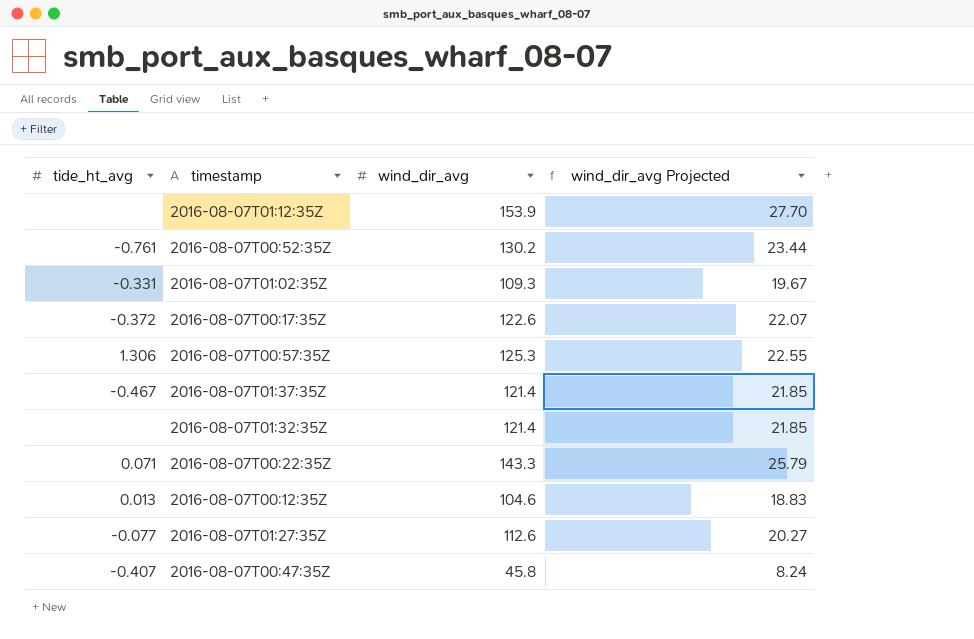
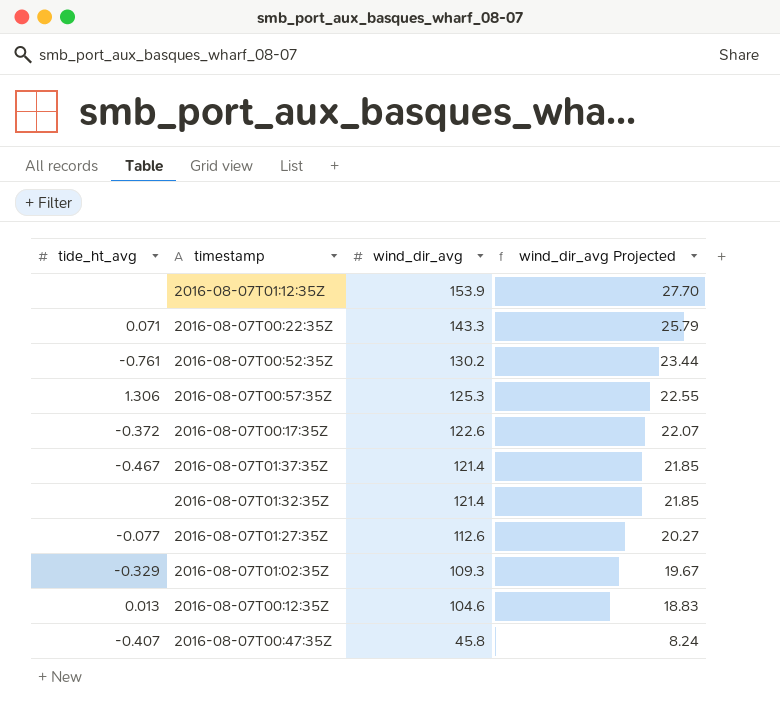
row order: none -> wind_dir_avg descending
2016-08-07T01:02:35Z | tide_ht_avg: -0.331 -> -0.329

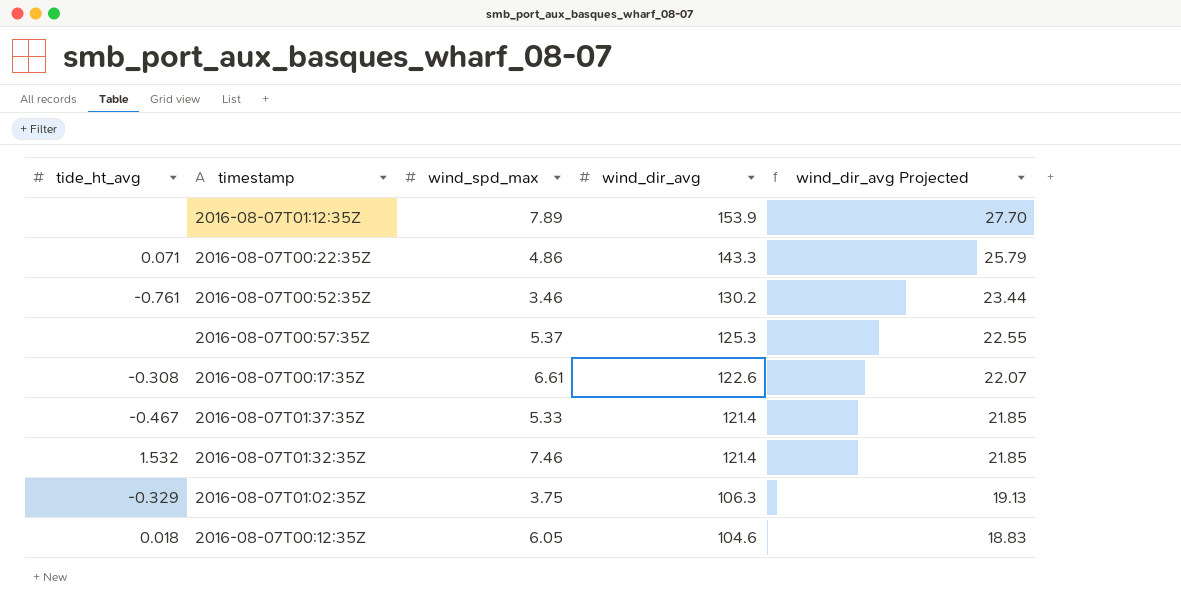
column wind_spd_max | position: none -> 3
row 2016-08-07T01:27:35Z: -0.077 | 112.6 | 20.27 -> none
row 2016-08-07T00:47:35Z: -0.407 | 45.8 | 8.24 -> none
2016-08-07T00:57:35Z | tide_ht_avg: 1.306 -> none
2016-08-07T00:17:35Z | tide_ht_avg: -0.372 -> -0.308
2016-08-07T01:32:35Z | tide_ht_avg: none -> 1.532
2016-08-07T01:02:35Z | wind_dir_avg: 109.3 -> 106.3
2016-08-07T01:02:35Z | wind_dir_avg Projected: 19.67 -> 19.13
2016-08-07T00:12:35Z | tide_ht_avg: 0.013 -> 0.018

